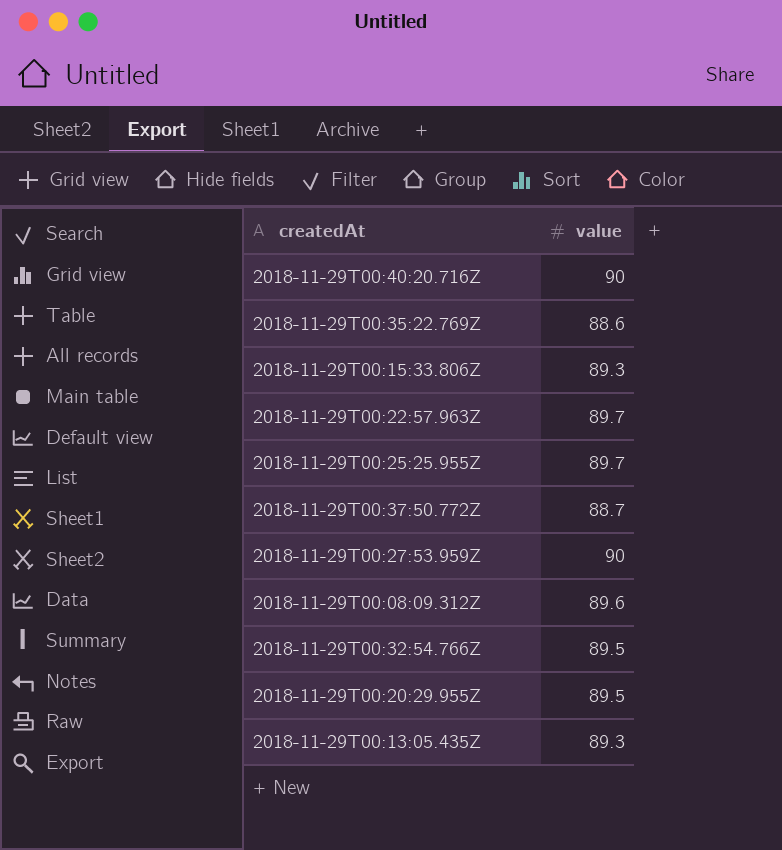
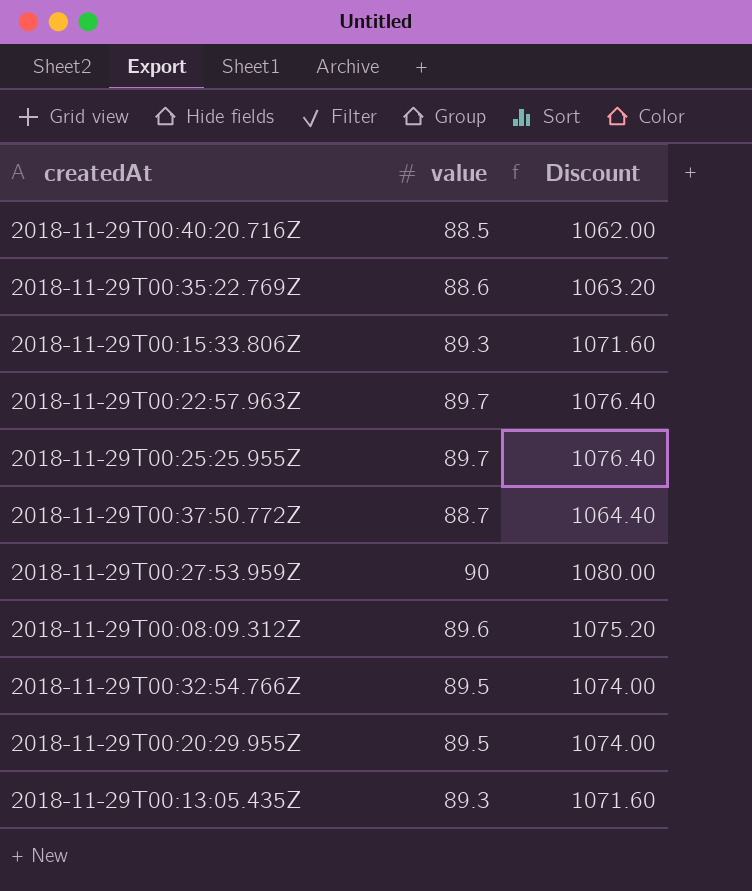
column Discount | formula: none -> [value] * 12
2018-11-29T00:40:20.716Z | value: 90 -> 88.5

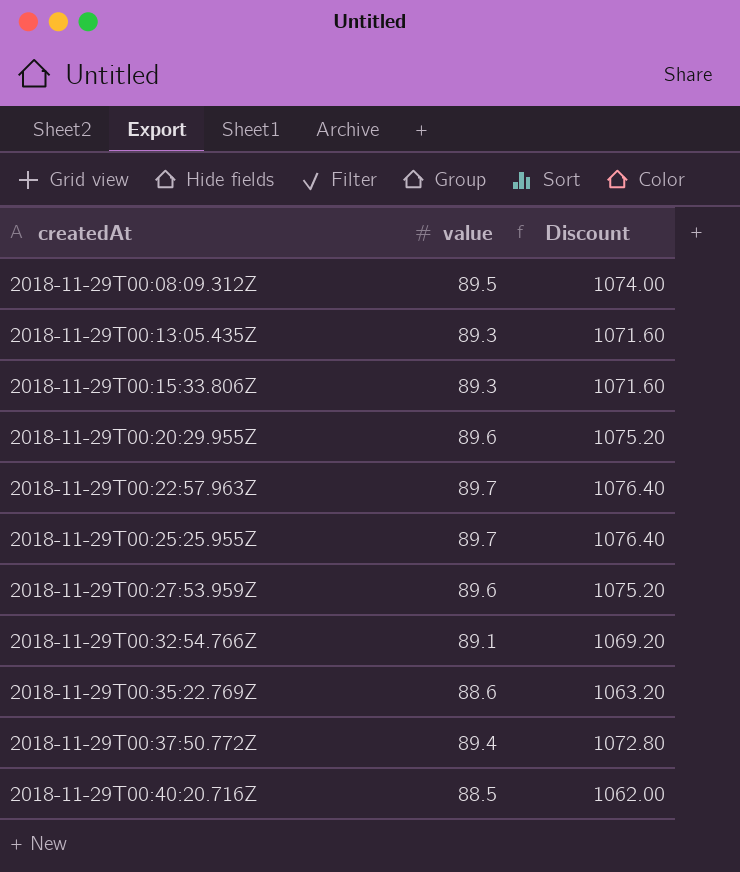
row order: none -> createdAt ascending
2018-11-29T00:08:09.312Z | value: 89.6 -> 89.5
2018-11-29T00:08:09.312Z | Discount: 1075.20 -> 1074.00
2018-11-29T00:20:29.955Z | value: 89.5 -> 89.6
2018-11-29T00:20:29.955Z | Discount: 1074.00 -> 1075.20
2018-11-29T00:27:53.959Z | value: 90 -> 89.6
2018-11-29T00:27:53.959Z | Discount: 1080.00 -> 1075.20
2018-11-29T00:32:54.766Z | value: 89.5 -> 89.1
2018-11-29T00:32:54.766Z | Discount: 1074.00 -> 1069.20
2018-11-29T00:37:50.772Z | value: 88.7 -> 89.4
2018-11-29T00:37:50.772Z | Discount: 1064.40 -> 1072.80

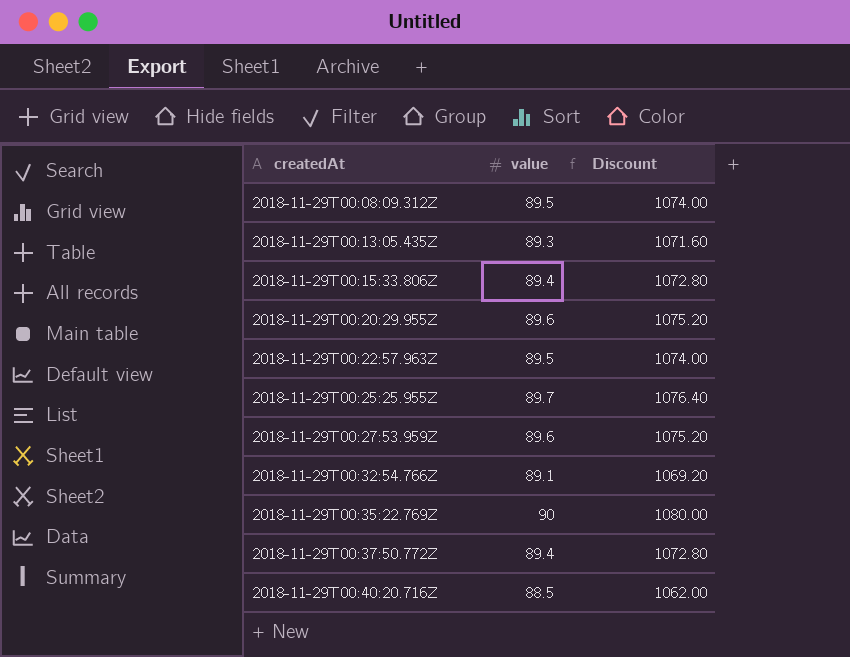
2018-11-29T00:15:33.806Z | value: 89.3 -> 89.4
2018-11-29T00:15:33.806Z | Discount: 1071.60 -> 1072.80
2018-11-29T00:22:57.963Z | value: 89.7 -> 89.5
2018-11-29T00:22:57.963Z | Discount: 1076.40 -> 1074.00
2018-11-29T00:35:22.769Z | value: 88.6 -> 90
2018-11-29T00:35:22.769Z | Discount: 1063.20 -> 1080.00

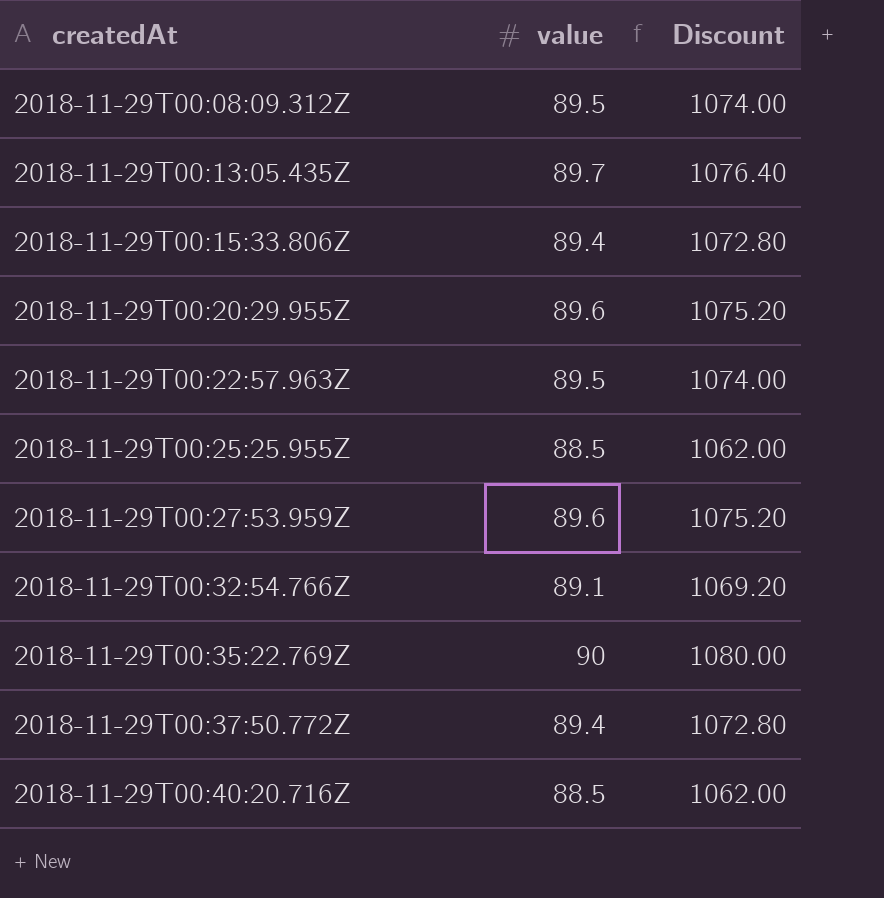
2018-11-29T00:13:05.435Z | value: 89.3 -> 89.7
2018-11-29T00:13:05.435Z | Discount: 1071.60 -> 1076.40
2018-11-29T00:25:25.955Z | value: 89.7 -> 88.5
2018-11-29T00:25:25.955Z | Discount: 1076.40 -> 1062.00

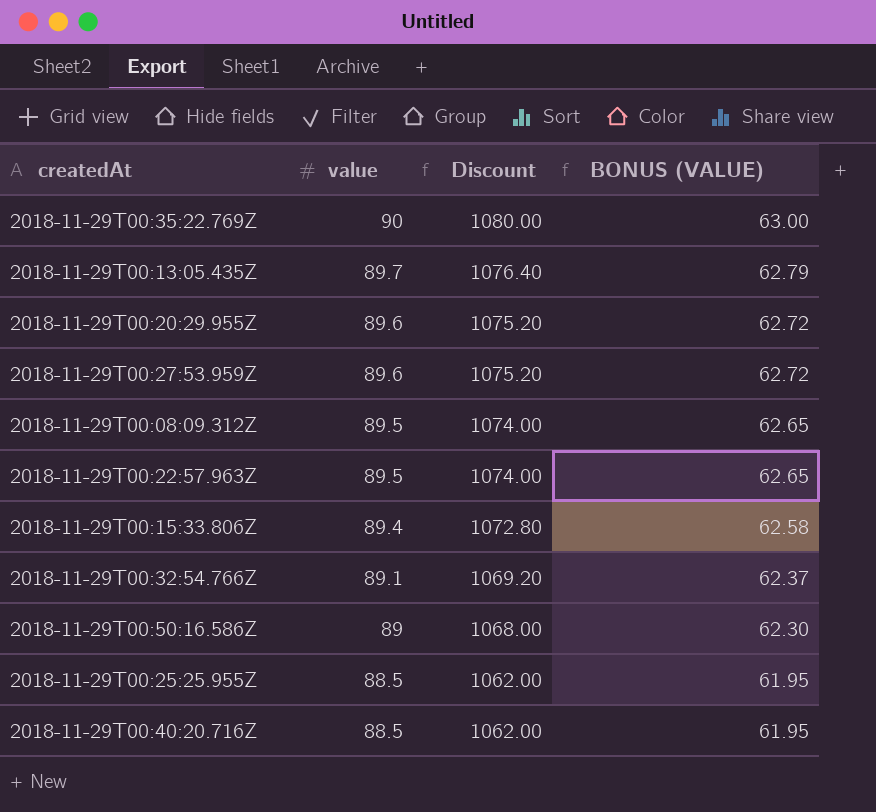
row order: createdAt ascending -> value descending
column BONUS (VALUE) | formula: none -> [value] * 0.7
row 2018-11-29T00:37:50.772Z: 89.4 | 1072.80 -> none
row 2018-11-29T00:50:16.586Z: none -> 89 | 1068.00 | 62.30

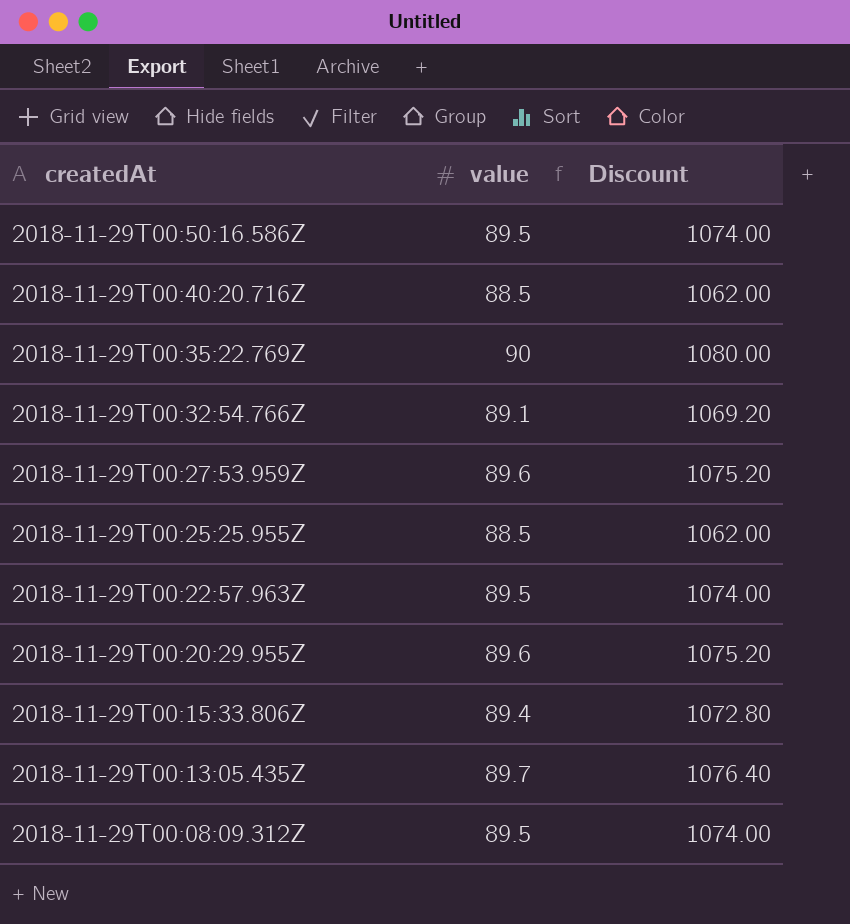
row order: value descending -> createdAt descending
column BONUS (VALUE) | formula: [value] * 0.7 -> none
2018-11-29T00:50:16.586Z | value: 89 -> 89.5
2018-11-29T00:50:16.586Z | Discount: 1068.00 -> 1074.00

